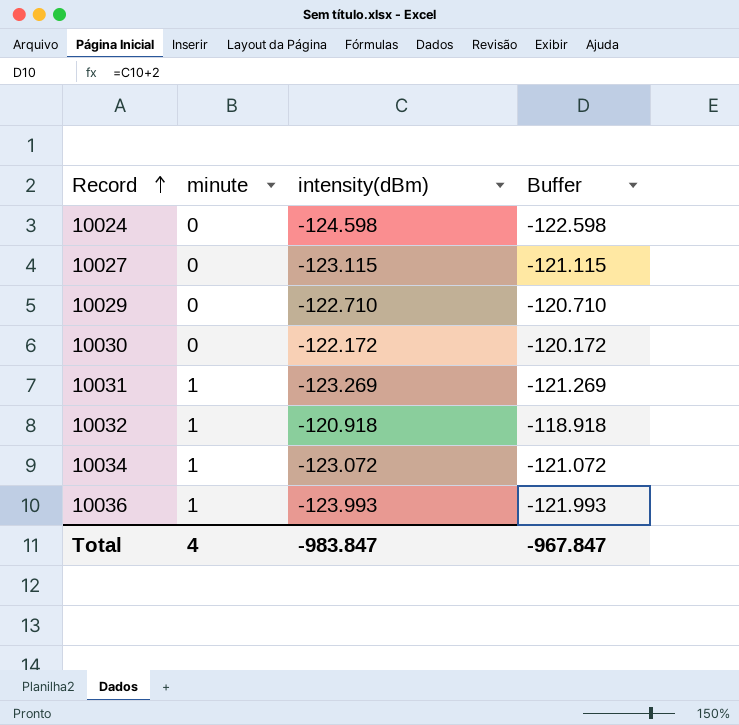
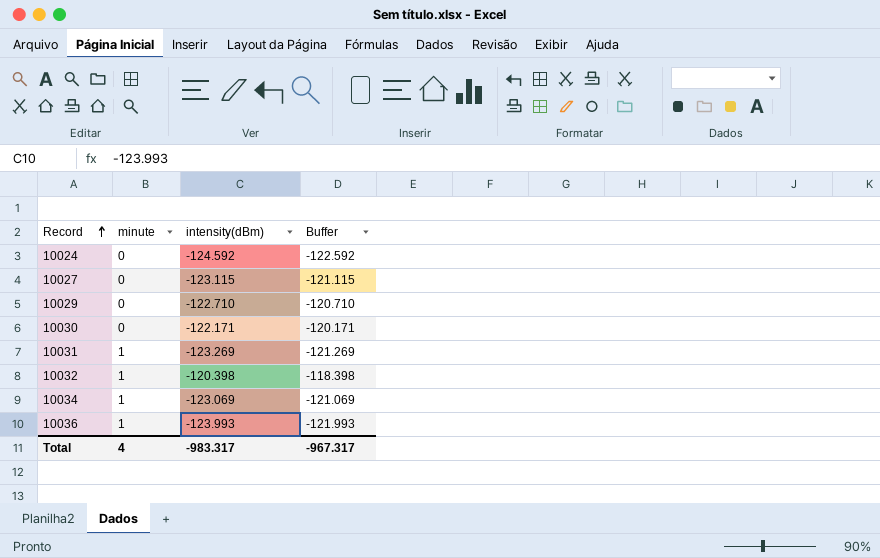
10024 | intensity(dBm): -124.598 -> -124.592
10024 | Buffer: -122.598 -> -122.592
10030 | intensity(dBm): -122.172 -> -122.171
10030 | Buffer: -120.172 -> -120.171
10032 | intensity(dBm): -120.918 -> -120.398
10032 | Buffer: -118.918 -> -118.398
10034 | intensity(dBm): -123.072 -> -123.069
10034 | Buffer: -121.072 -> -121.069
Total | intensity(dBm): -983.847 -> -983.317
Total | Buffer: -967.847 -> -967.317

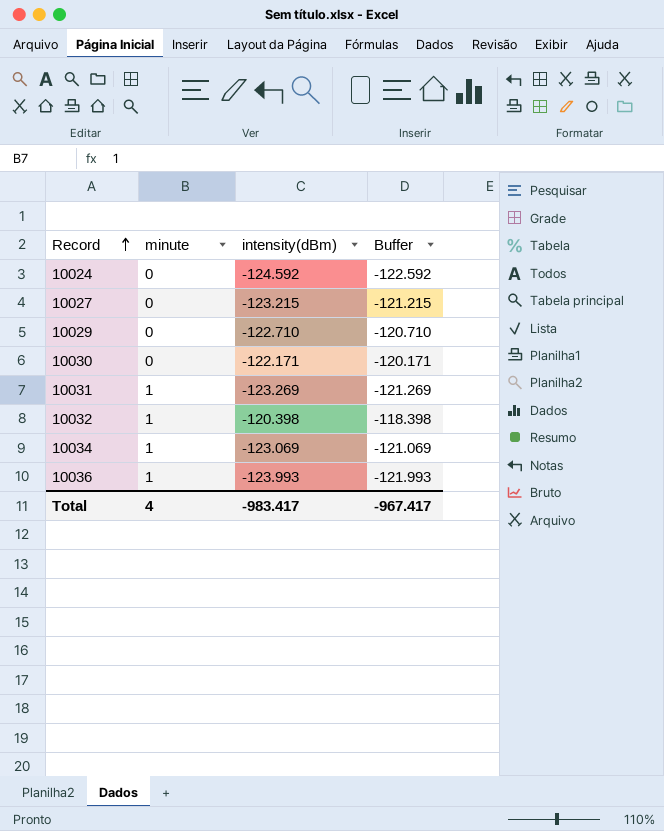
10027 | intensity(dBm): -123.115 -> -123.215
10027 | Buffer: -121.115 -> -121.215
Total | intensity(dBm): -983.317 -> -983.417
Total | Buffer: -967.317 -> -967.417

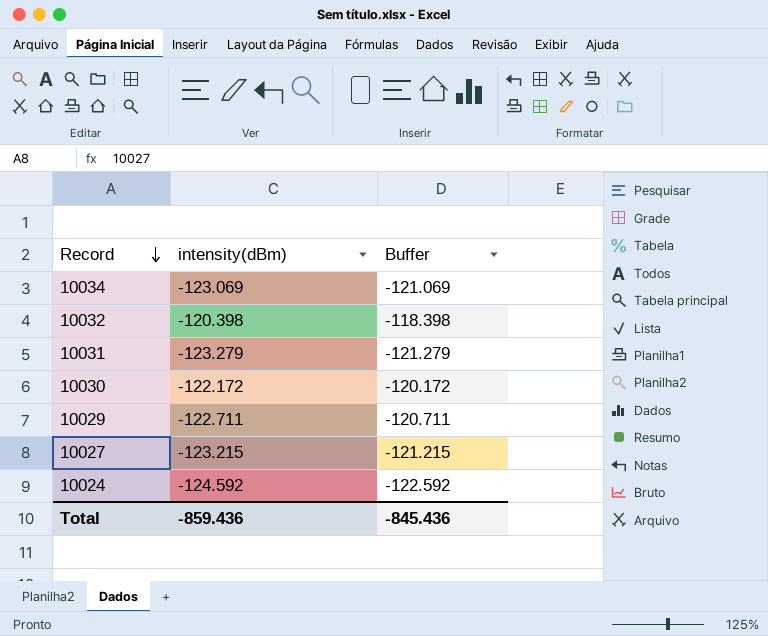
row order: Record ascending -> Record descending
column minute | position: 2 -> none
row 10036: 1 | -123.993 | -121.993 -> none
10031 | intensity(dBm): -123.269 -> -123.279
10031 | Buffer: -121.269 -> -121.279
10030 | intensity(dBm): -122.171 -> -122.172
10030 | Buffer: -120.171 -> -120.172
10029 | intensity(dBm): -122.710 -> -122.711
10029 | Buffer: -120.710 -> -120.711
Total | intensity(dBm): -983.417 -> -859.436
Total | Buffer: -967.417 -> -845.436

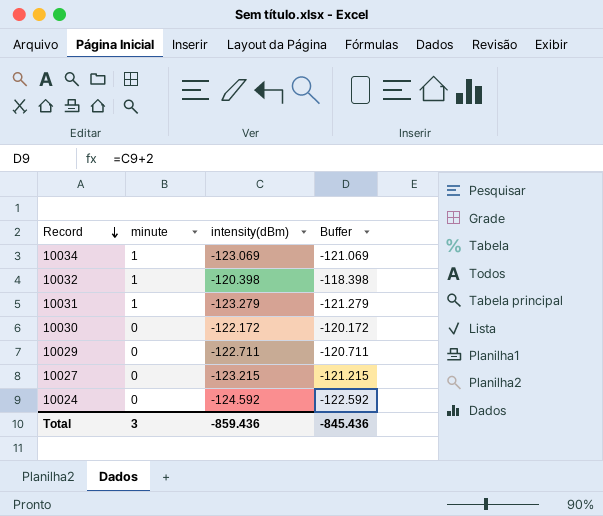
column minute | position: none -> 2

